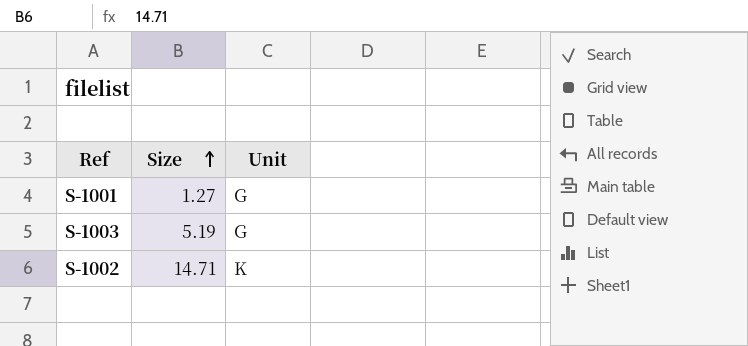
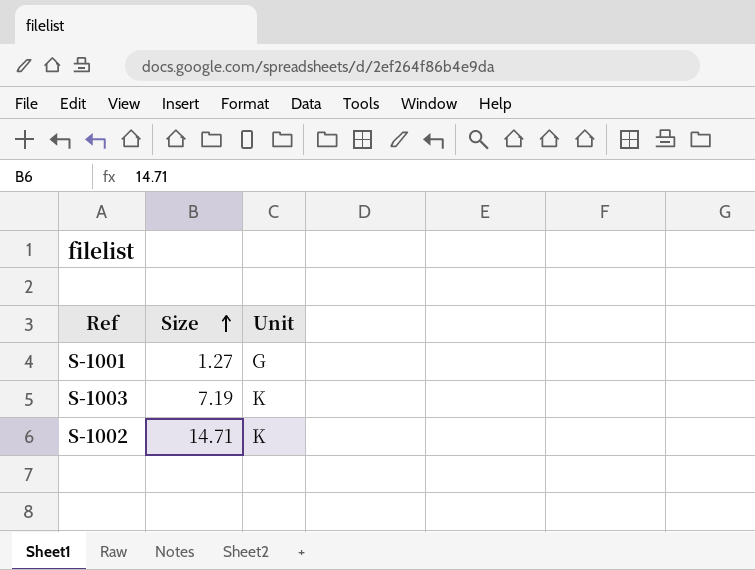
S-1003 | Size: 5.19 -> 7.19
S-1003 | Unit: G -> K

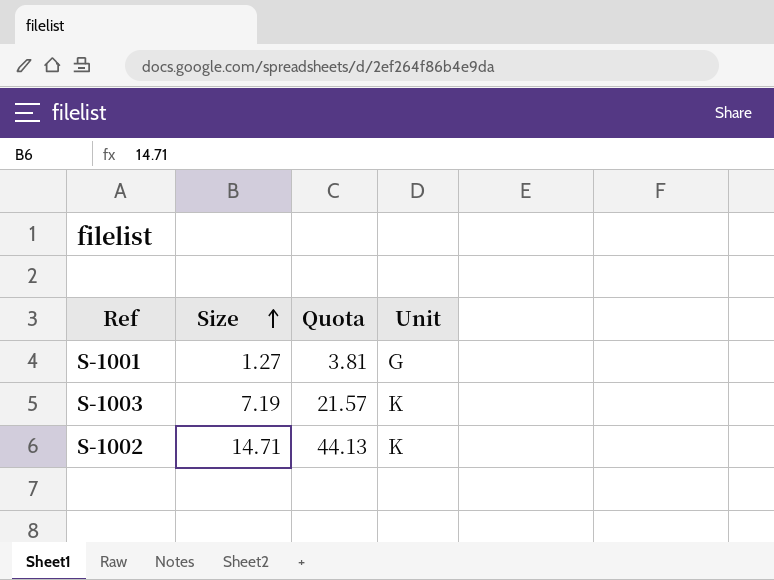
column Quota | formula: none -> [Size] * 3

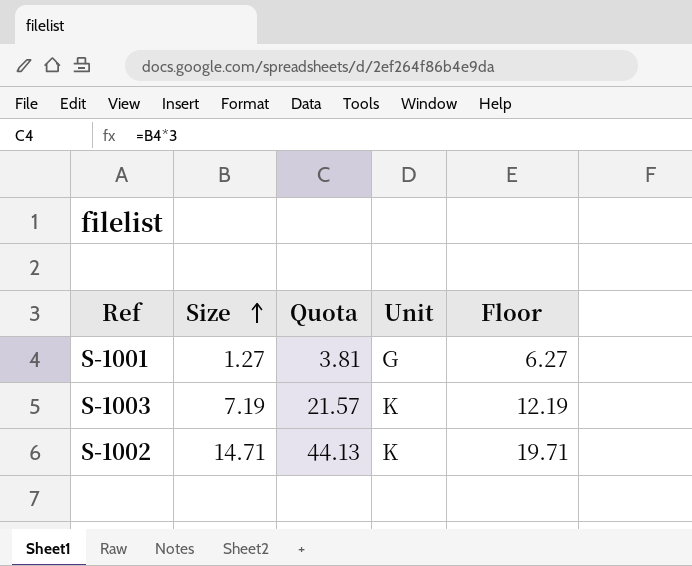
column Floor | formula: none -> [Size] + 5

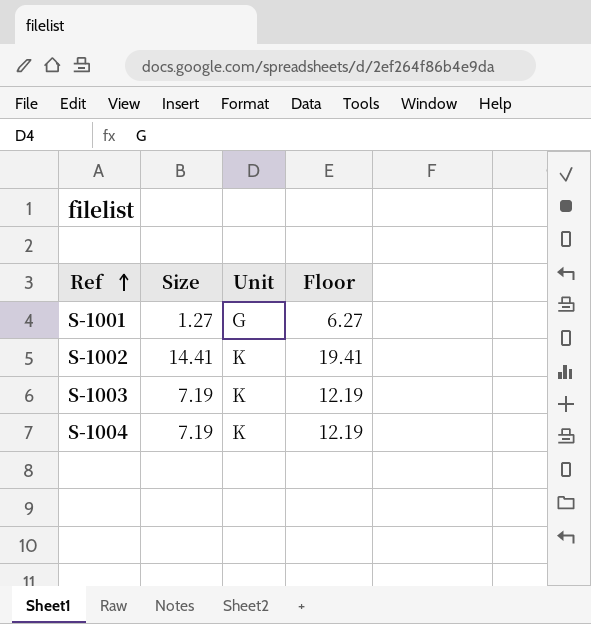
row order: Size ascending -> Ref ascending
column Quota | formula: [Size] * 3 -> none
S-1002 | Size: 14.71 -> 14.41
S-1002 | Floor: 19.71 -> 19.41
row S-1004: none -> 7.19 | K | 12.19

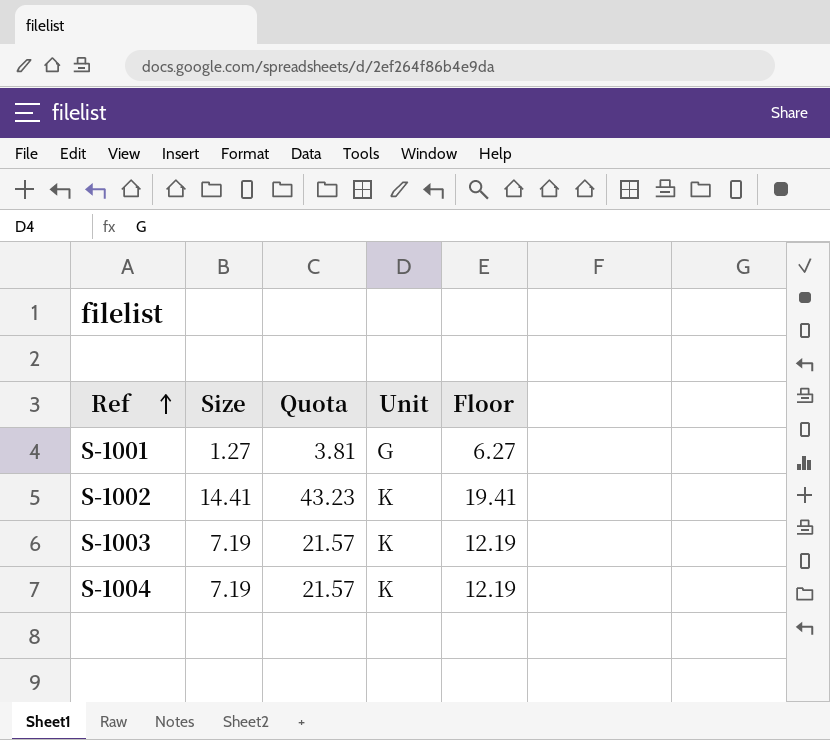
column Quota | formula: none -> [Size] * 3

